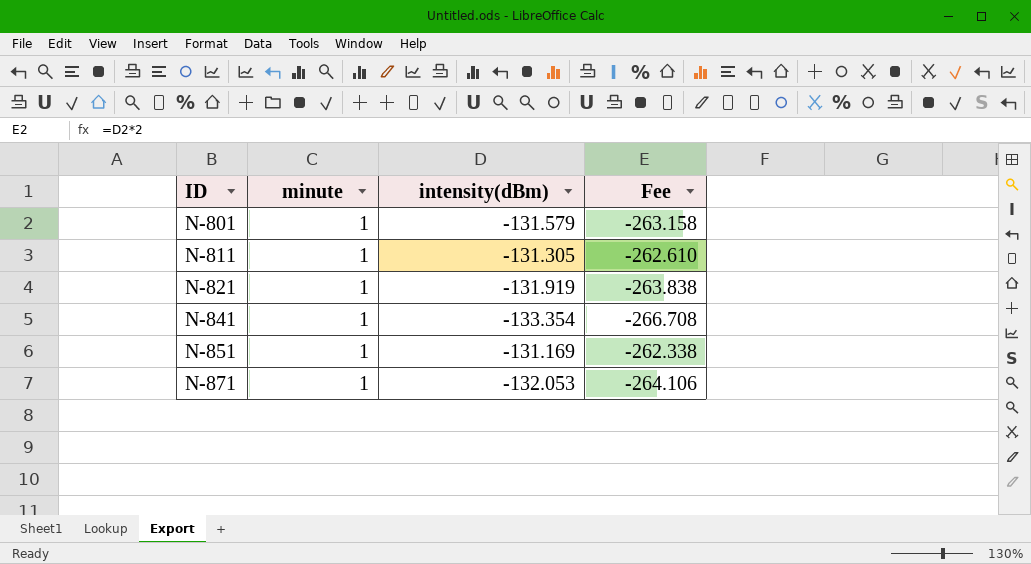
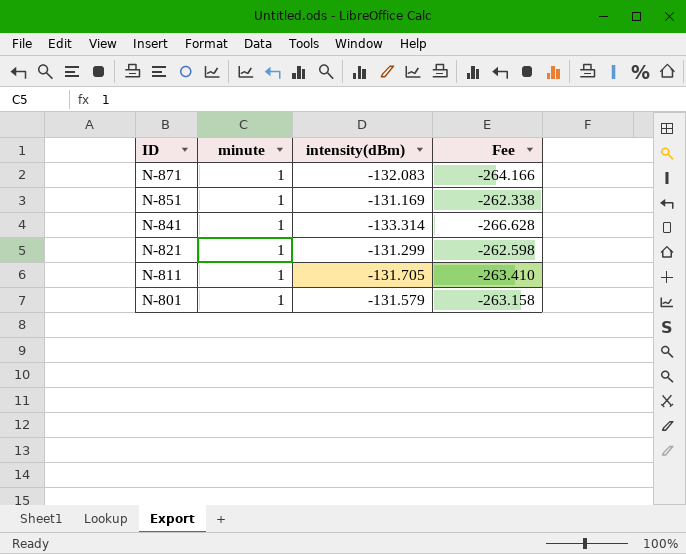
row order: ID ascending -> ID descending
N-871 | intensity(dBm): -132.053 -> -132.083
N-871 | Fee: -264.106 -> -264.166
N-841 | intensity(dBm): -133.354 -> -133.314
N-841 | Fee: -266.708 -> -266.628
N-821 | intensity(dBm): -131.919 -> -131.299
N-821 | Fee: -263.838 -> -262.598
N-811 | intensity(dBm): -131.305 -> -131.705
N-811 | Fee: -262.610 -> -263.410

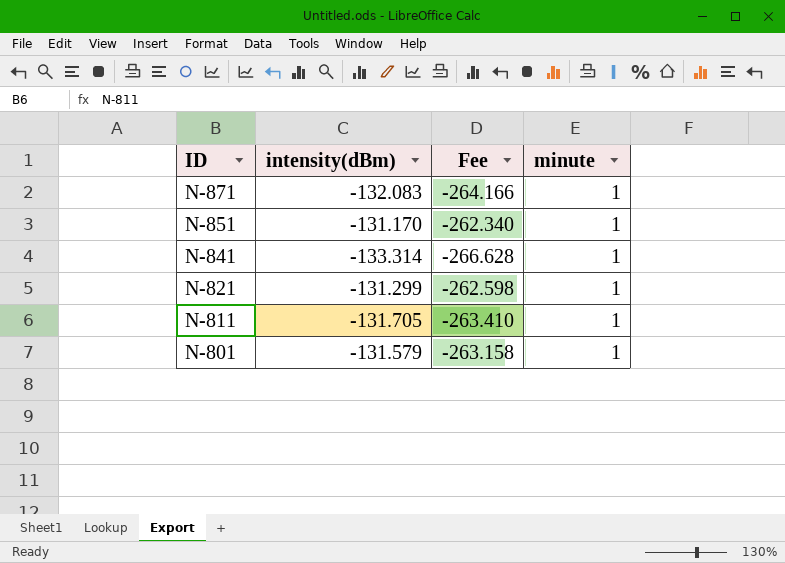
column minute | position: 2 -> 4
N-851 | intensity(dBm): -131.169 -> -131.170
N-851 | Fee: -262.338 -> -262.340

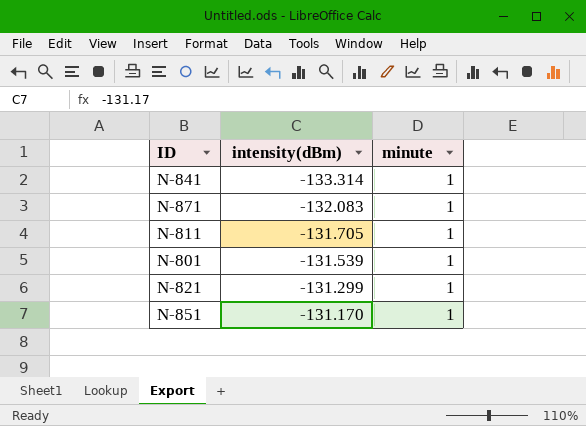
row order: ID descending -> intensity(dBm) ascending
column Fee | formula: [intensity(dBm)] * 2 -> none
N-801 | intensity(dBm): -131.579 -> -131.539

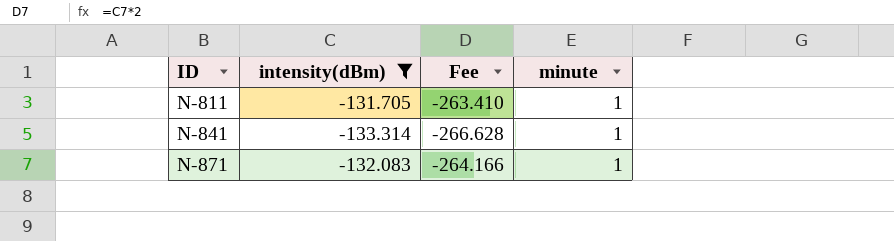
filter: none -> intensity(dBm) <= -131.705
row order: intensity(dBm) ascending -> ID ascending
column Fee | formula: none -> [intensity(dBm)] * 2

